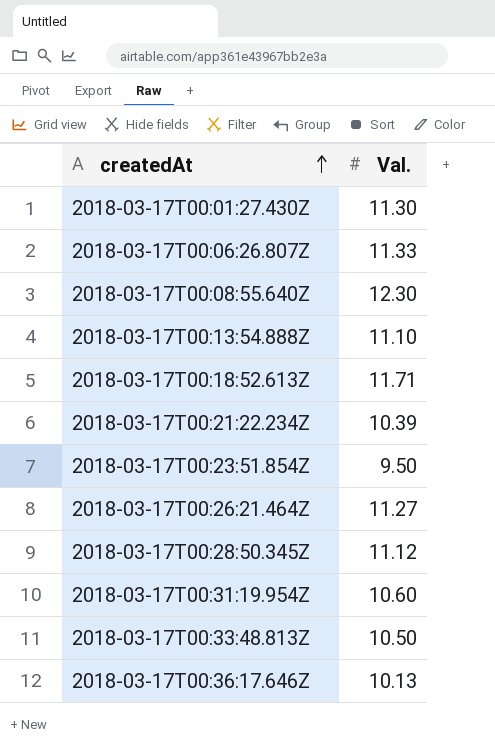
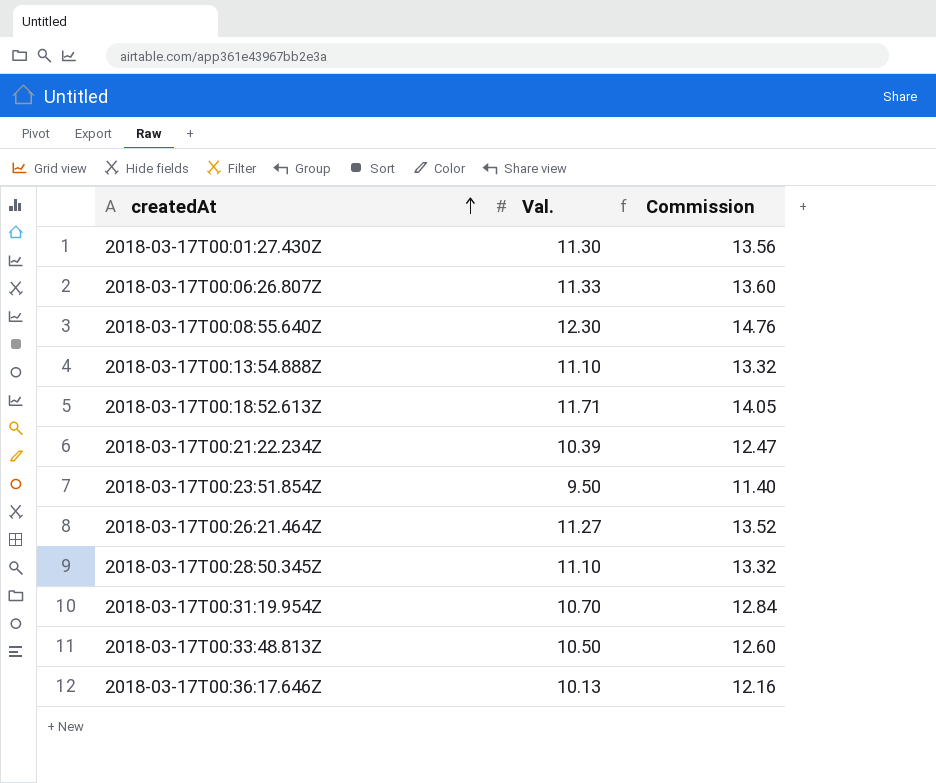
column Commission | formula: none -> [Val.] * 1.2
2018-03-17T00:28:50.345Z | Val.: 11.12 -> 11.10
2018-03-17T00:31:19.954Z | Val.: 10.60 -> 10.70

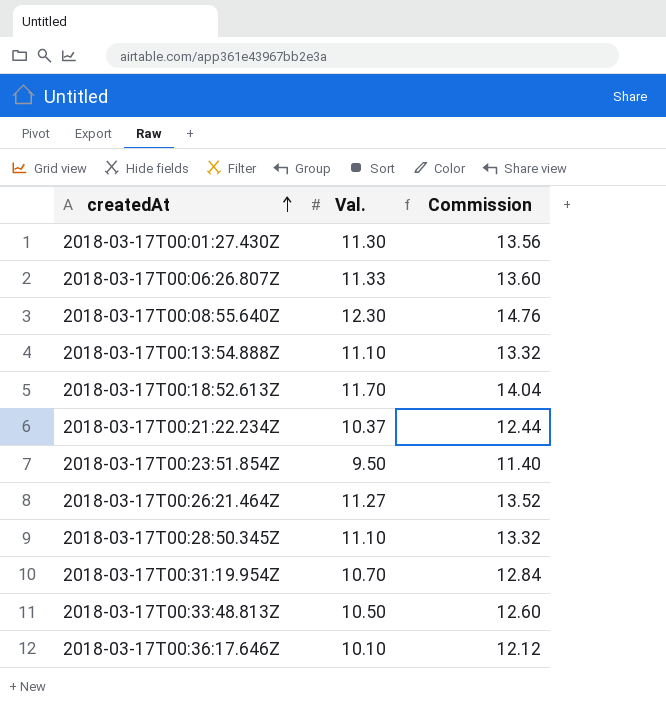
2018-03-17T00:18:52.613Z | Val.: 11.71 -> 11.70
2018-03-17T00:18:52.613Z | Commission: 14.05 -> 14.04
2018-03-17T00:21:22.234Z | Val.: 10.39 -> 10.37
2018-03-17T00:21:22.234Z | Commission: 12.47 -> 12.44
2018-03-17T00:36:17.646Z | Val.: 10.13 -> 10.10
2018-03-17T00:36:17.646Z | Commission: 12.16 -> 12.12

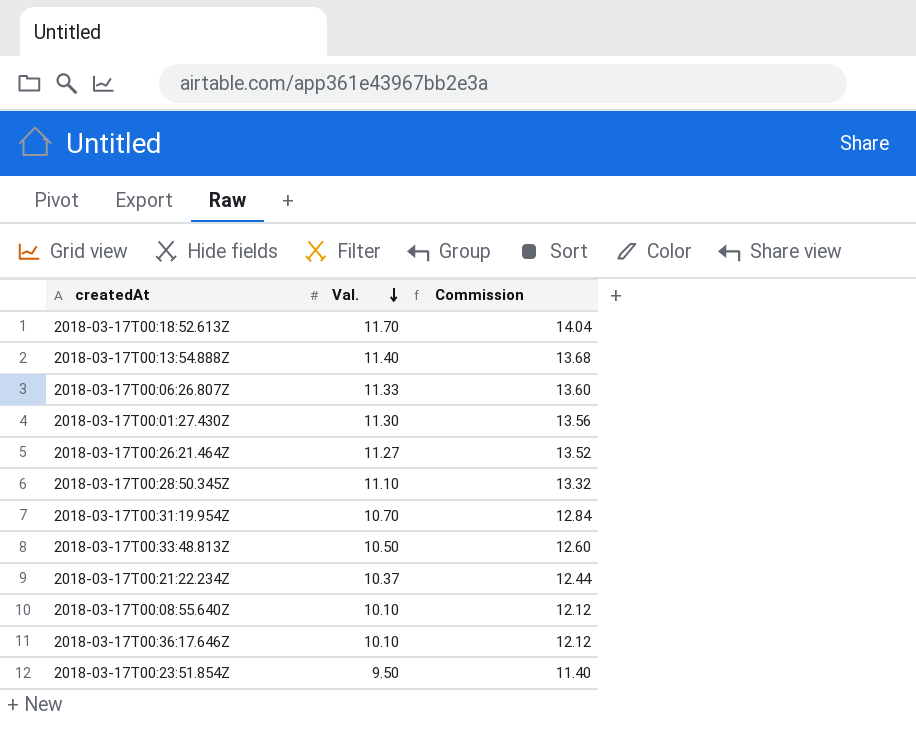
row order: createdAt ascending -> Val. descending
2018-03-17T00:13:54.888Z | Val.: 11.10 -> 11.40
2018-03-17T00:13:54.888Z | Commission: 13.32 -> 13.68
2018-03-17T00:08:55.640Z | Val.: 12.30 -> 10.10
2018-03-17T00:08:55.640Z | Commission: 14.76 -> 12.12

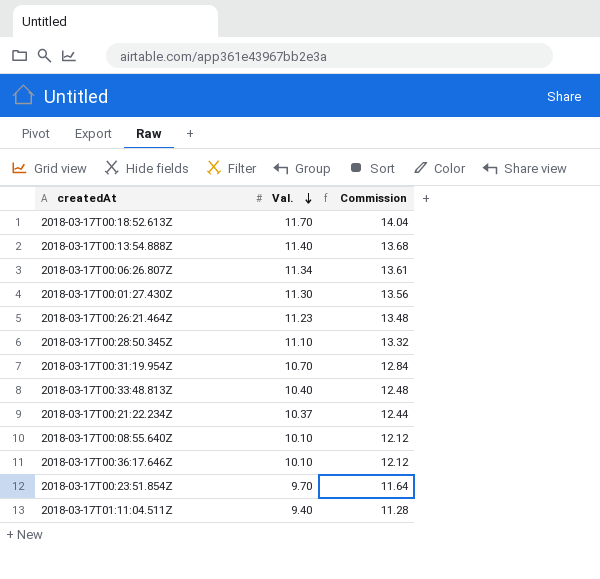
2018-03-17T00:06:26.807Z | Val.: 11.33 -> 11.34
2018-03-17T00:06:26.807Z | Commission: 13.60 -> 13.61
2018-03-17T00:26:21.464Z | Val.: 11.27 -> 11.23
2018-03-17T00:26:21.464Z | Commission: 13.52 -> 13.48
2018-03-17T00:33:48.813Z | Val.: 10.50 -> 10.40
2018-03-17T00:33:48.813Z | Commission: 12.60 -> 12.48
2018-03-17T00:23:51.854Z | Val.: 9.50 -> 9.70
2018-03-17T00:23:51.854Z | Commission: 11.40 -> 11.64
row 2018-03-17T01:11:04.511Z: none -> 9.40 | 11.28

